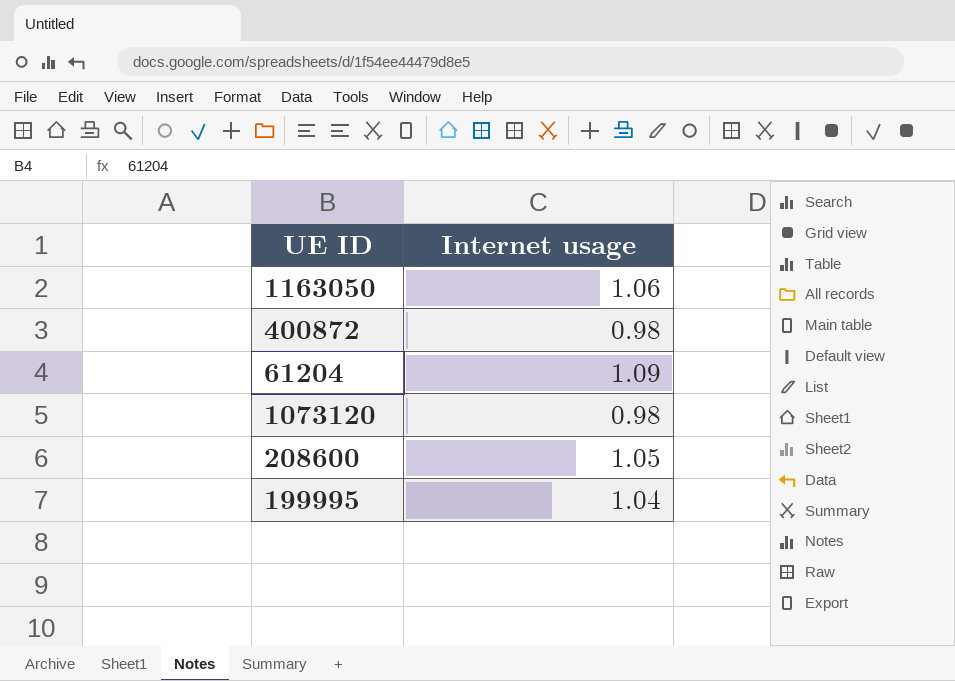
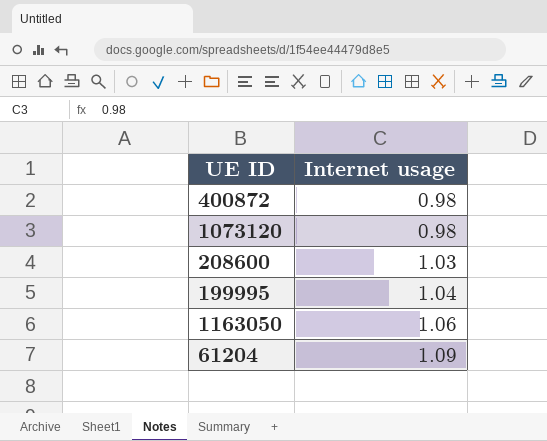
row order: none -> Internet usage ascending
208600 | Internet usage: 1.05 -> 1.03

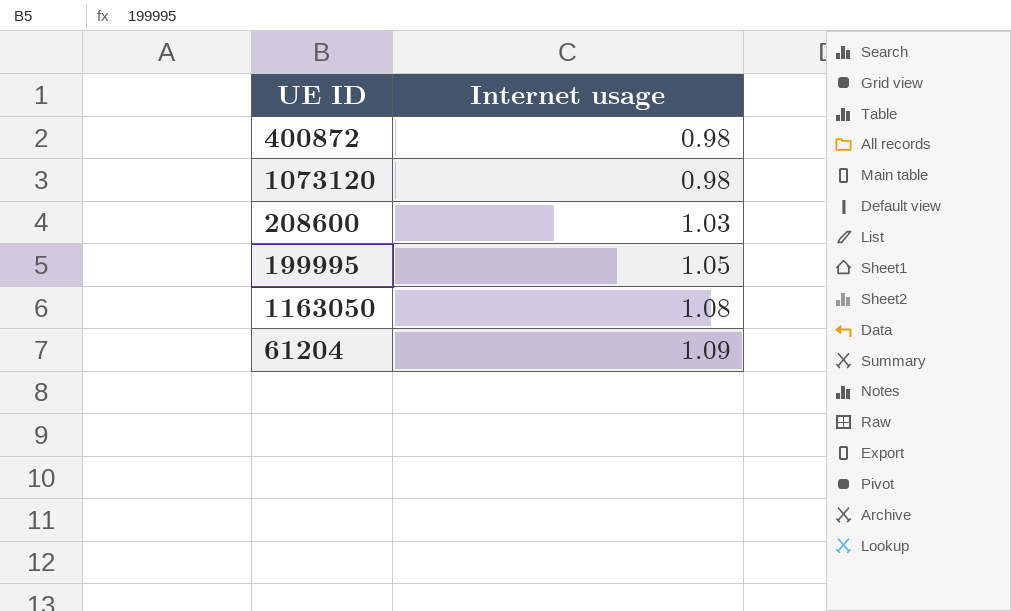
199995 | Internet usage: 1.04 -> 1.05
1163050 | Internet usage: 1.06 -> 1.08

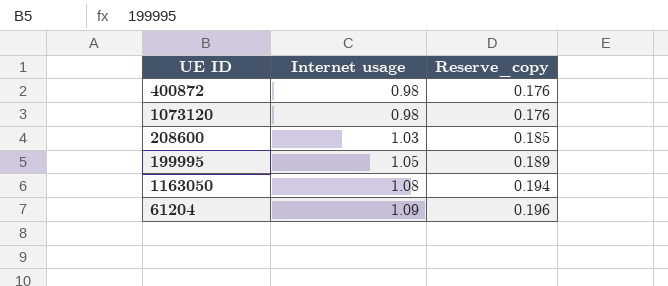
column Reserve_copy | formula: none -> [Internet usage] * 0.18

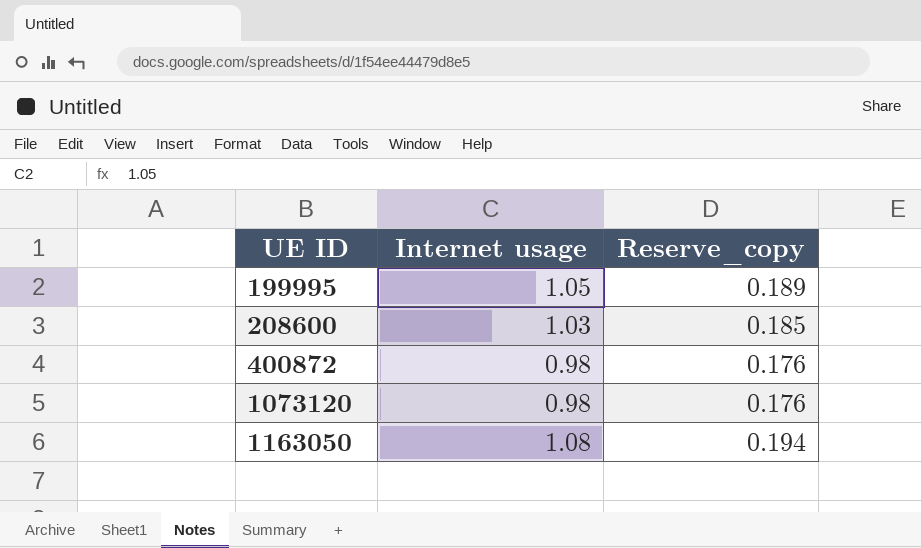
row order: Internet usage ascending -> UE ID ascending
row 61204: 1.09 | 0.196 -> none

